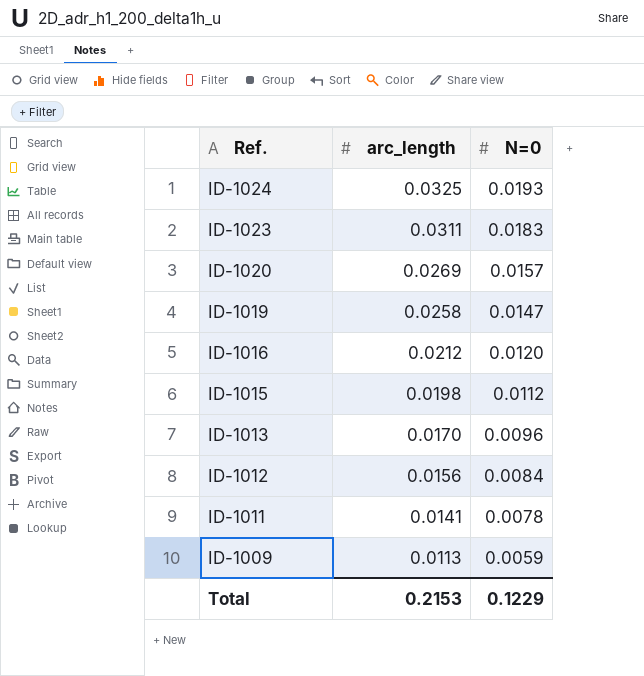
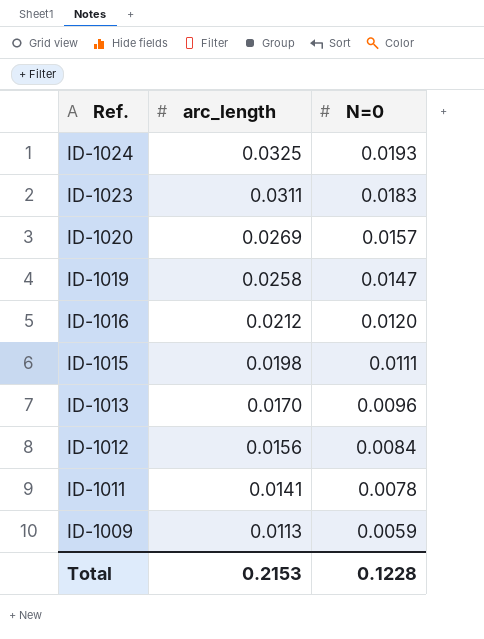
ID-1015 | N=0: 0.0112 -> 0.0111
Total | N=0: 0.1229 -> 0.1228

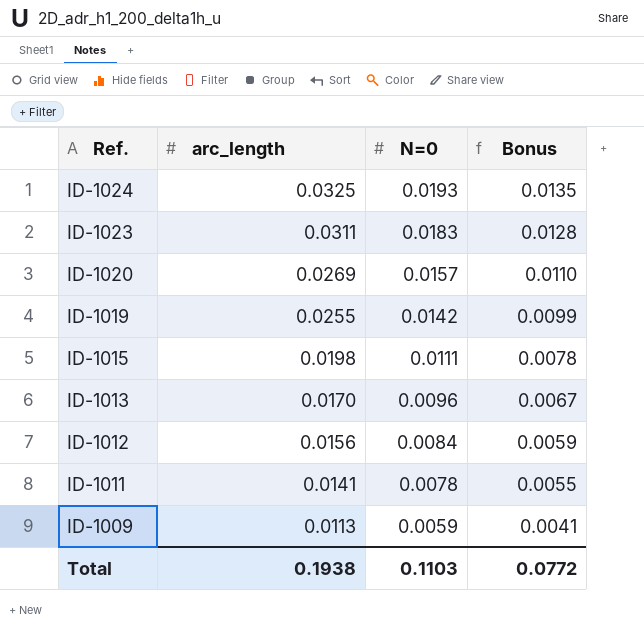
column Bonus | formula: none -> [N=0] * 0.7
row ID-1016: 0.0212 | 0.0120 -> none
ID-1019 | arc_length: 0.0258 -> 0.0255
ID-1019 | N=0: 0.0147 -> 0.0142
Total | arc_length: 0.2153 -> 0.1938
Total | N=0: 0.1228 -> 0.1103

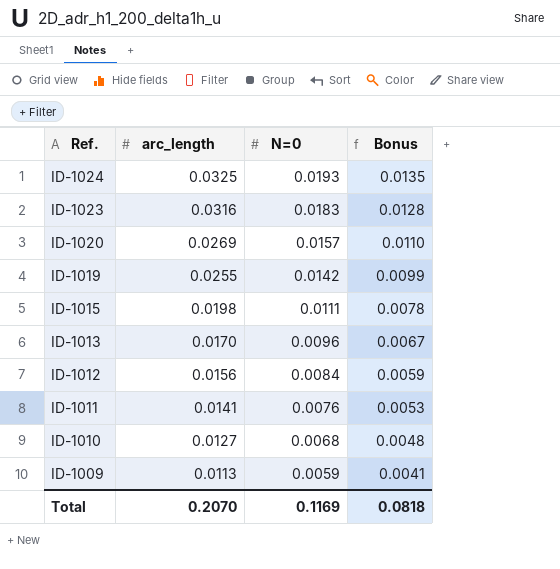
ID-1023 | arc_length: 0.0311 -> 0.0316
ID-1011 | N=0: 0.0078 -> 0.0076
ID-1011 | Bonus: 0.0055 -> 0.0053
row ID-1010: none -> 0.0127 | 0.0068 | 0.0048
Total | arc_length: 0.1938 -> 0.2070
Total | N=0: 0.1103 -> 0.1169
Total | Bonus: 0.0772 -> 0.0818

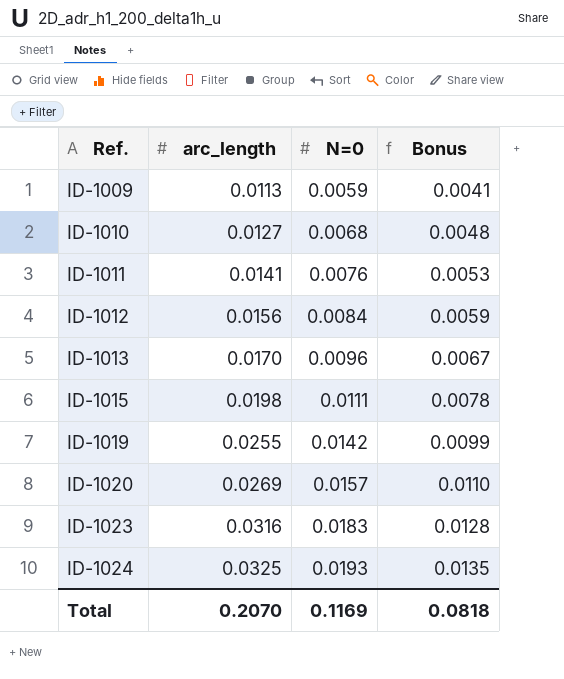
row order: Ref. descending -> Ref. ascending

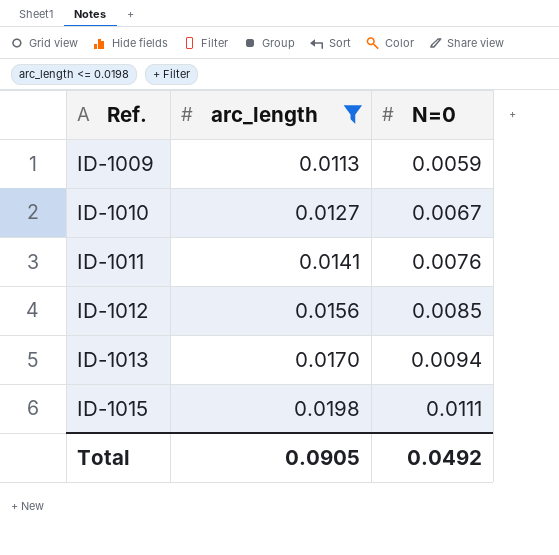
filter: none -> arc_length <= 0.0198
column Bonus | formula: [N=0] * 0.7 -> none
ID-1010 | N=0: 0.0068 -> 0.0067
ID-1012 | N=0: 0.0084 -> 0.0085
ID-1013 | N=0: 0.0096 -> 0.0094
Total | arc_length: 0.2070 -> 0.0905
Total | N=0: 0.1169 -> 0.0492

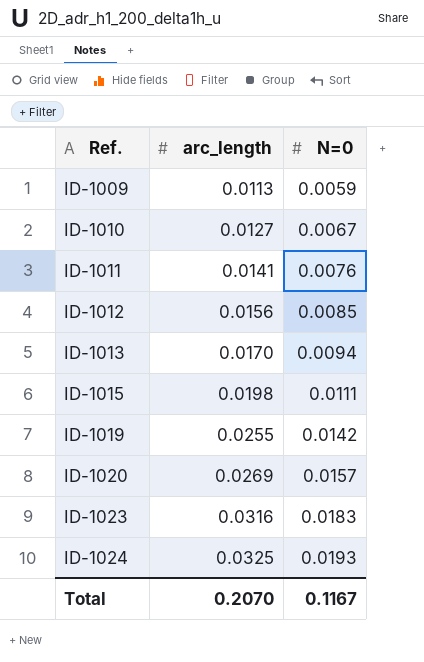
filter: arc_length <= 0.0198 -> none
Total | arc_length: 0.0905 -> 0.2070
Total | N=0: 0.0492 -> 0.1167

